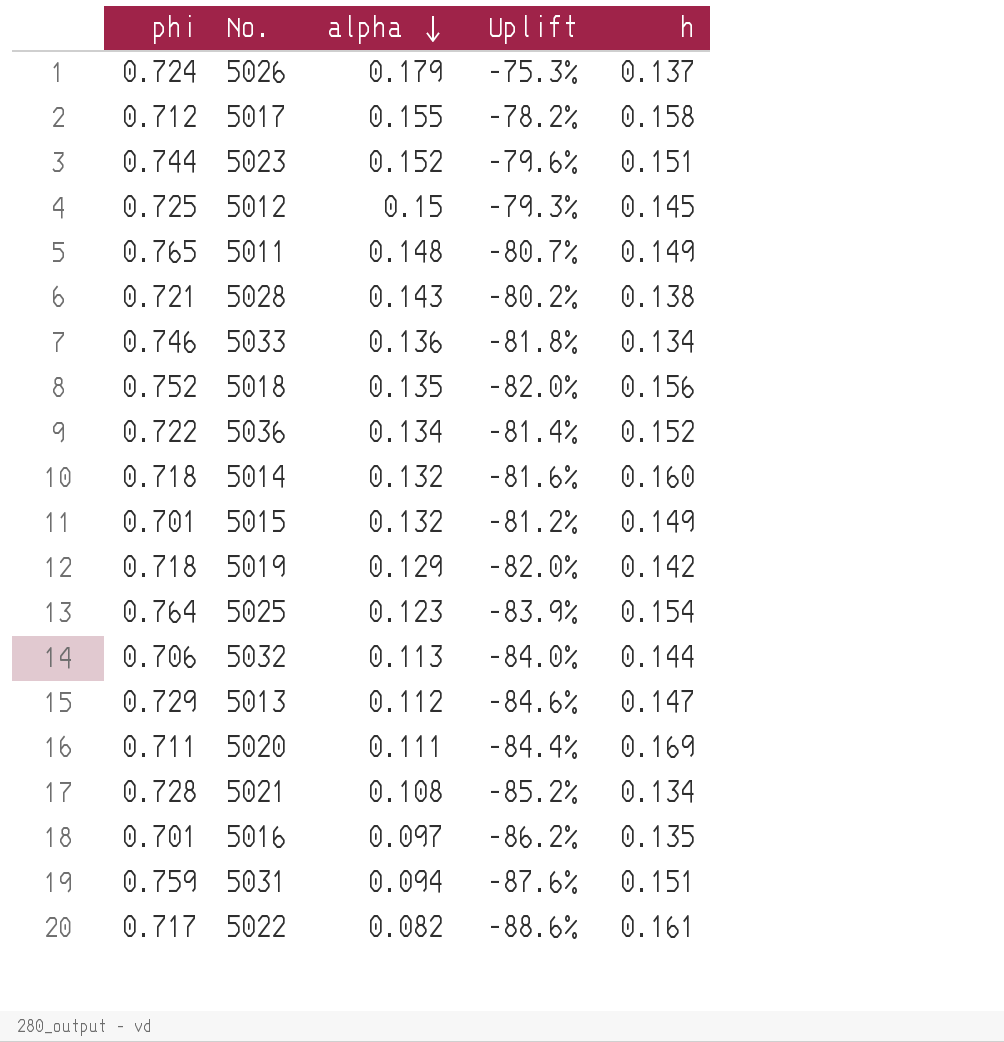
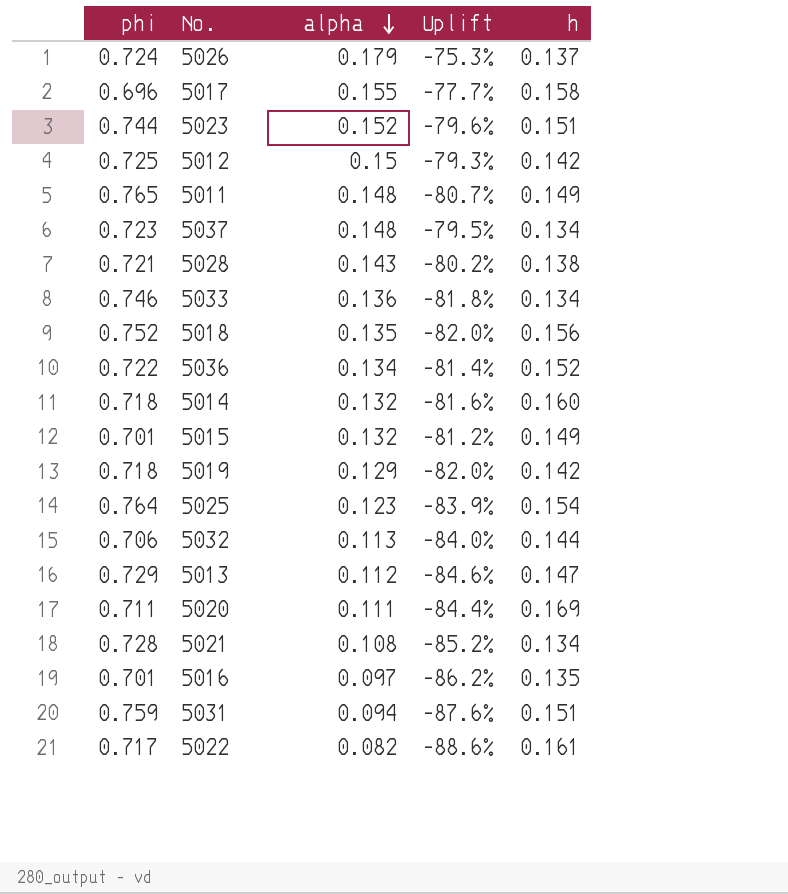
5017 | phi: 0.712 -> 0.696
5017 | Uplift: -78.2% -> -77.7%
5012 | h: 0.145 -> 0.142
row 5037: none -> 0.723 | 0.148 | -79.5% | 0.134

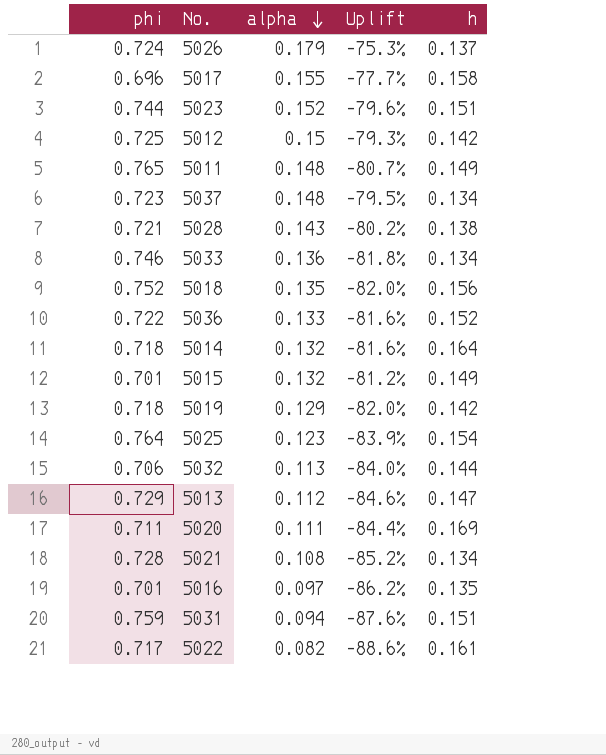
5036 | alpha: 0.134 -> 0.133
5036 | Uplift: -81.4% -> -81.6%
5014 | h: 0.160 -> 0.164

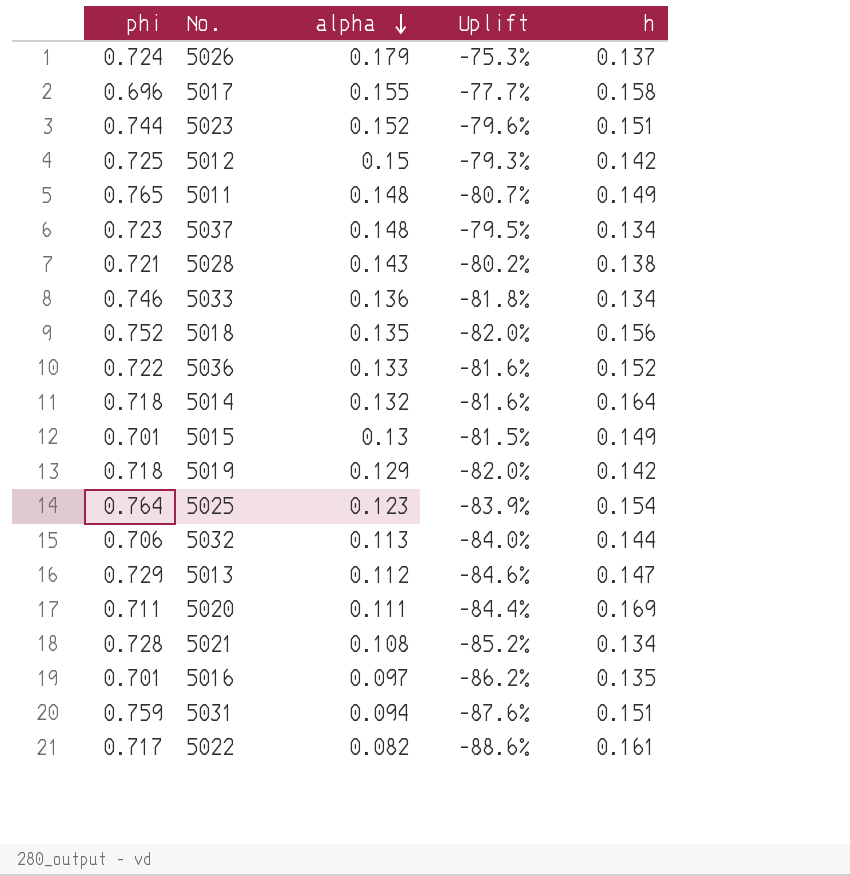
5015 | alpha: 0.132 -> 0.13
5015 | Uplift: -81.2% -> -81.5%

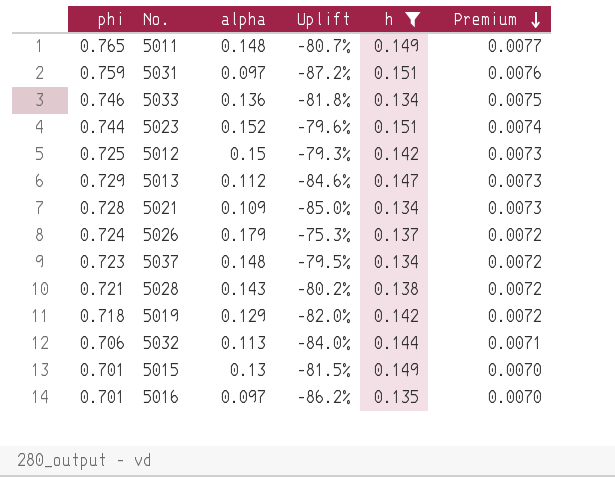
filter: none -> h <= 0.151
row order: alpha descending -> Premium descending
column Premium | formula: none -> [phi] * 0.01
5031 | alpha: 0.094 -> 0.097
5031 | Uplift: -87.6% -> -87.2%
5021 | alpha: 0.108 -> 0.109
5021 | Uplift: -85.2% -> -85.0%

